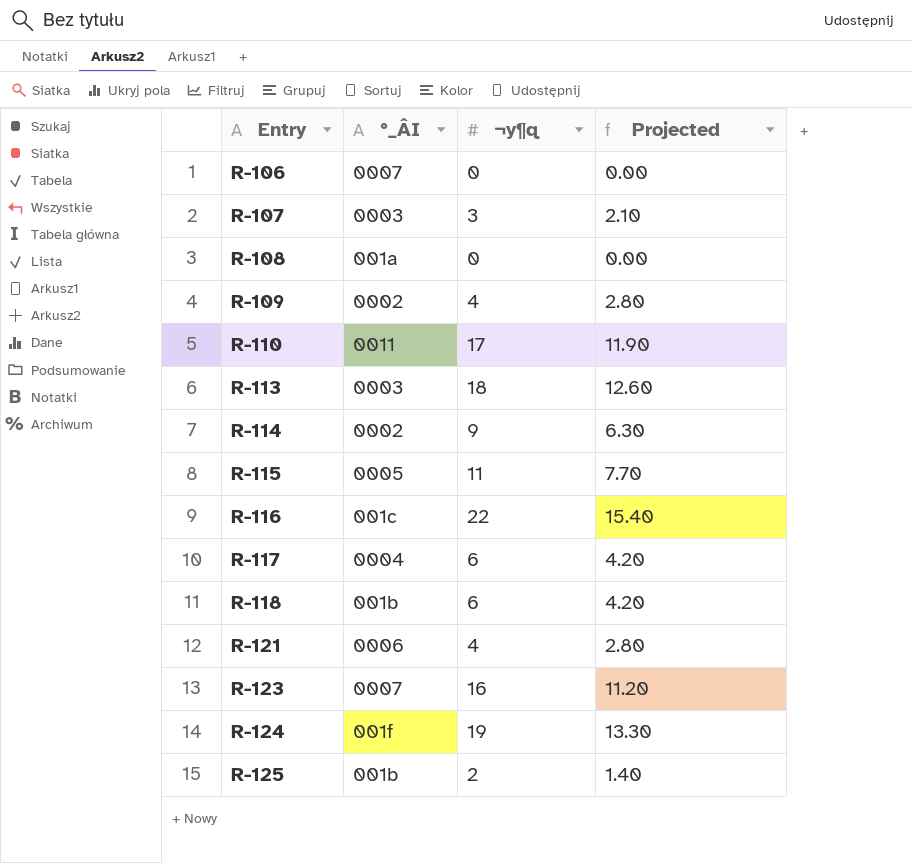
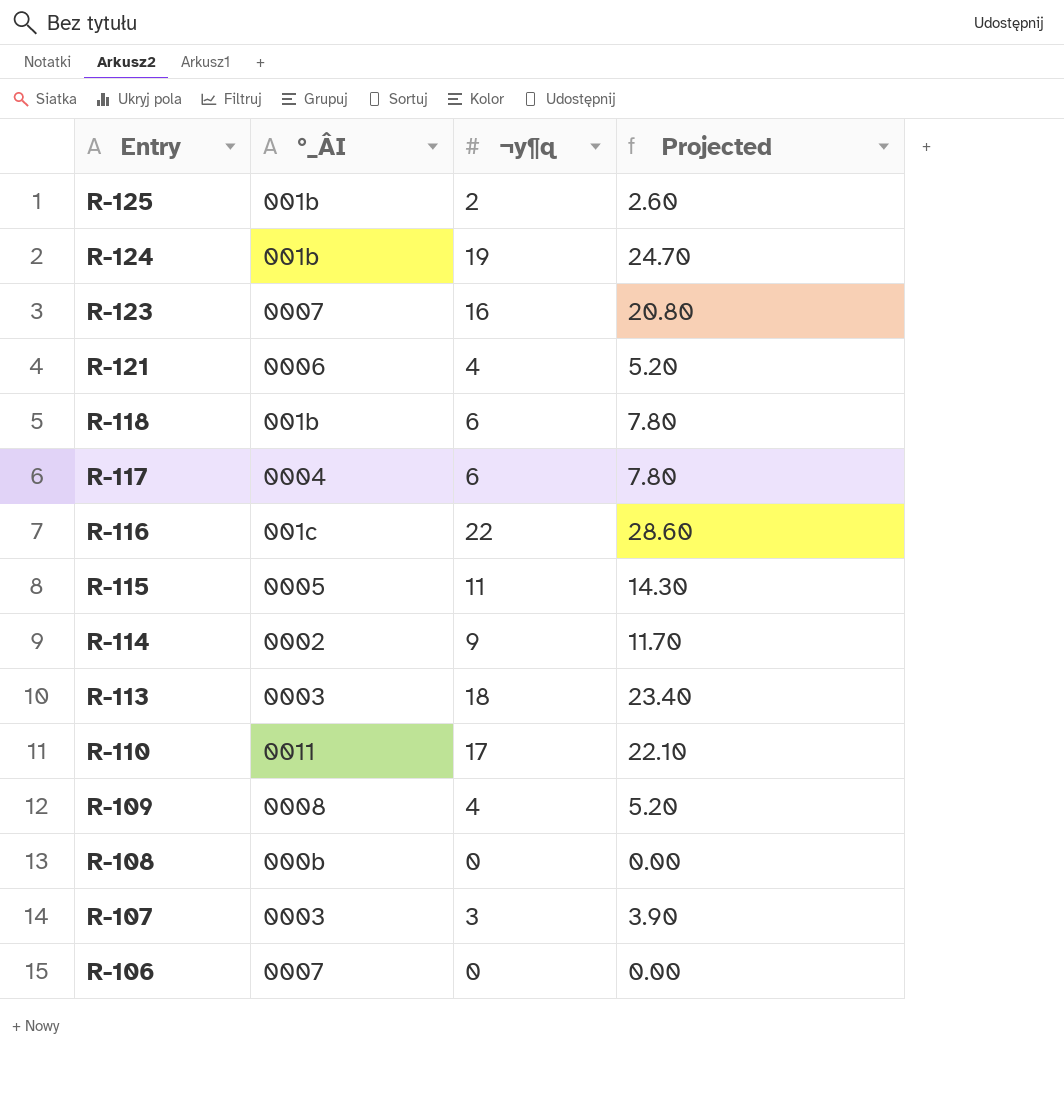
row order: Entry ascending -> Entry descending
column Projected | formula: [¬y¶q] * 0.7 -> [¬y¶q] * 1.3
R-124 | °_ÂI: 001f -> 001b
R-109 | °_ÂI: 0002 -> 0008
R-108 | °_ÂI: 001a -> 000b

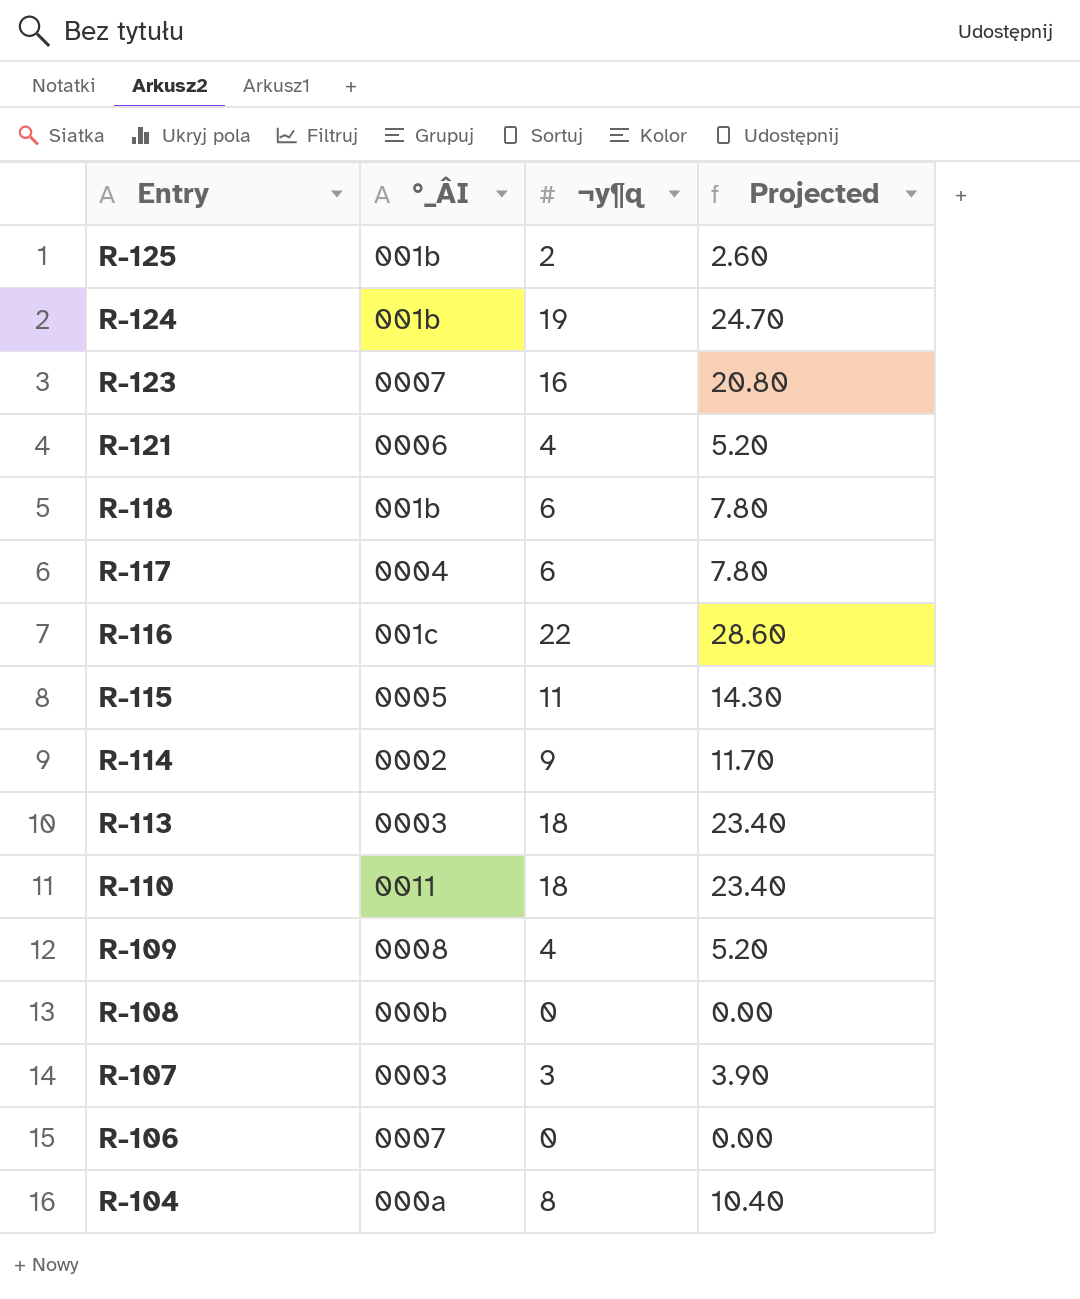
R-110 | ¬y¶q: 17 -> 18
R-110 | Projected: 22.10 -> 23.40
row R-104: none -> 000a | 8 | 10.40

